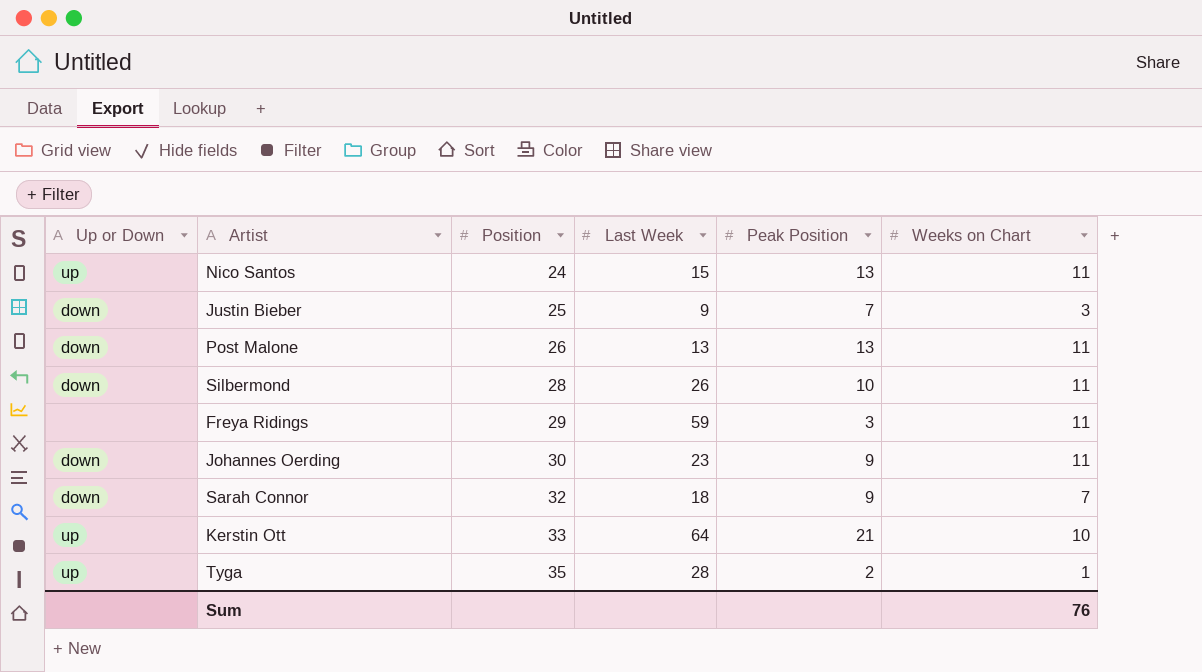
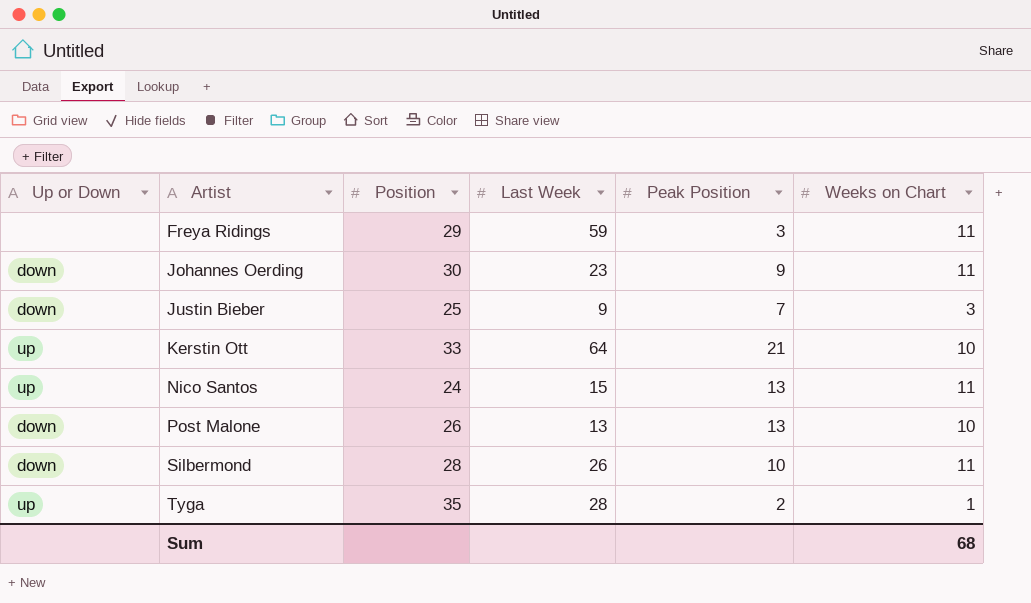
row order: Position ascending -> Artist ascending
row Sarah Connor: down | 32 | 18 | 9 | 7 -> none
Post Malone | Weeks on Chart: 11 -> 10
Sum | Weeks on Chart: 76 -> 68

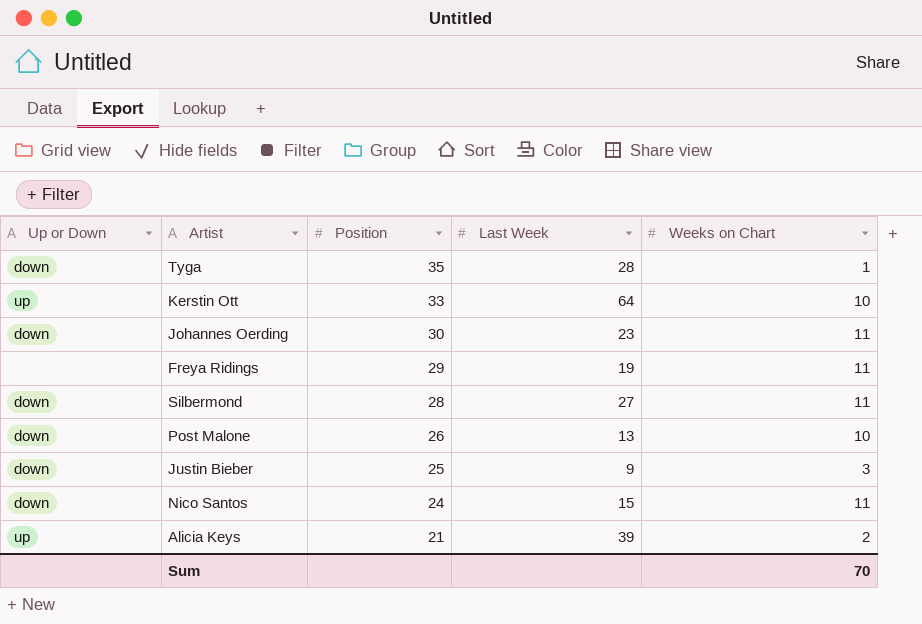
row order: Artist ascending -> Position descending
column Peak Position | position: 5 -> none
Tyga | Up or Down: up -> down
Freya Ridings | Last Week: 59 -> 19
Silbermond | Last Week: 26 -> 27
Nico Santos | Up or Down: up -> down
row Alicia Keys: none -> up | 21 | 39 | 2
Sum | Weeks on Chart: 68 -> 70

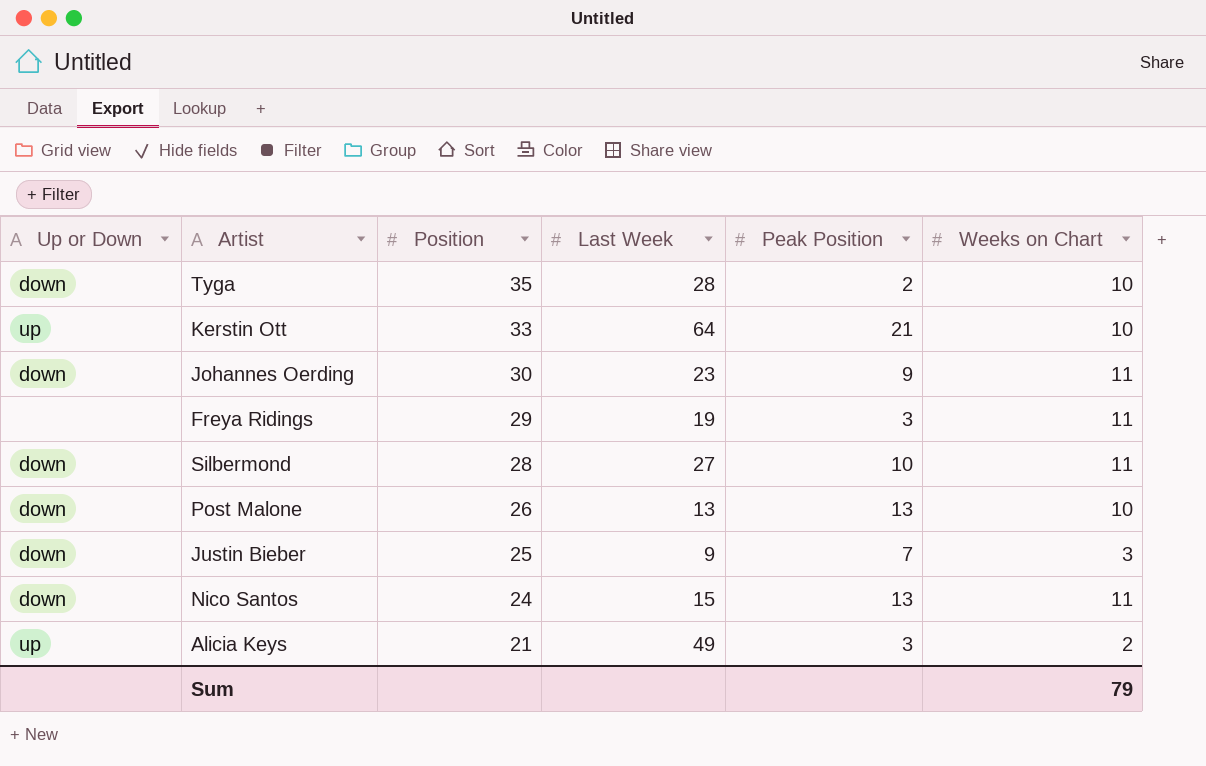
column Peak Position | position: none -> 5
Tyga | Weeks on Chart: 1 -> 10
Alicia Keys | Last Week: 39 -> 49
Sum | Weeks on Chart: 70 -> 79

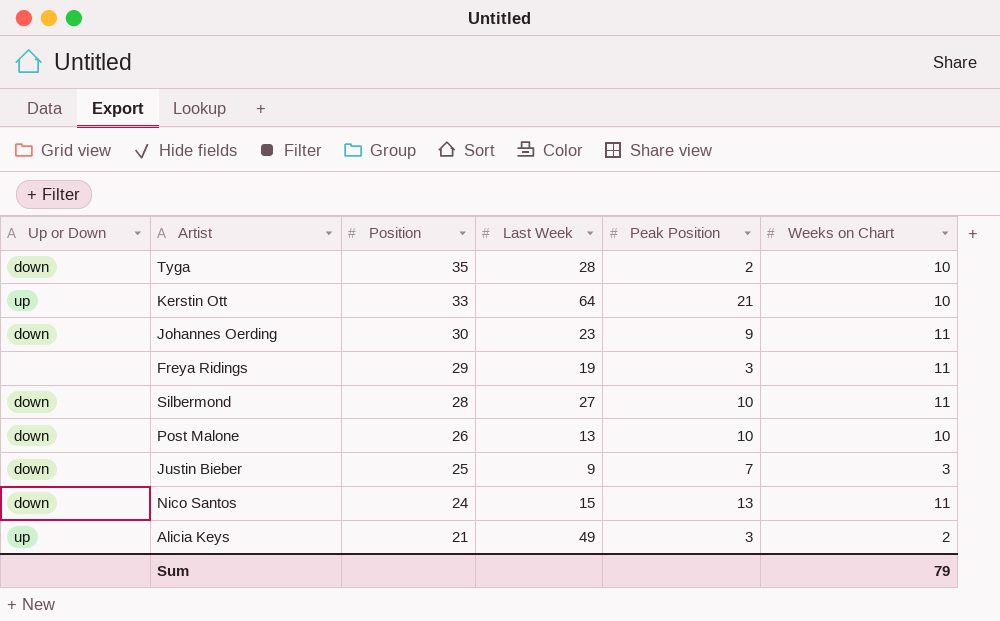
Post Malone | Peak Position: 13 -> 10

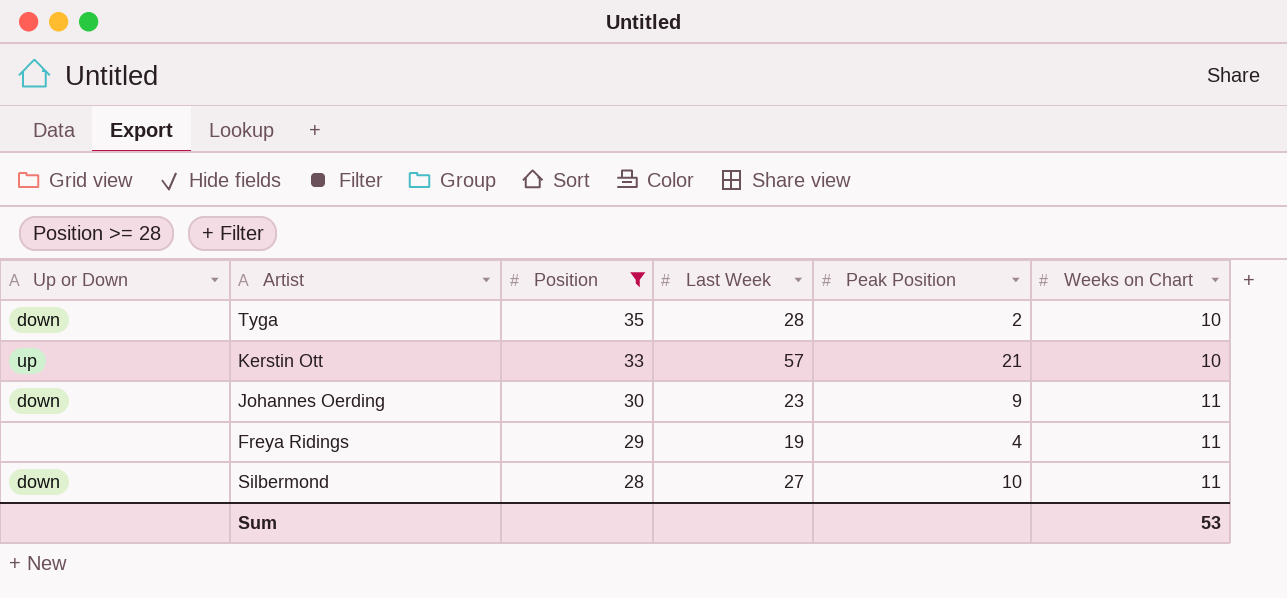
filter: none -> Position >= 28
Kerstin Ott | Last Week: 64 -> 57
Freya Ridings | Peak Position: 3 -> 4
Sum | Weeks on Chart: 79 -> 53

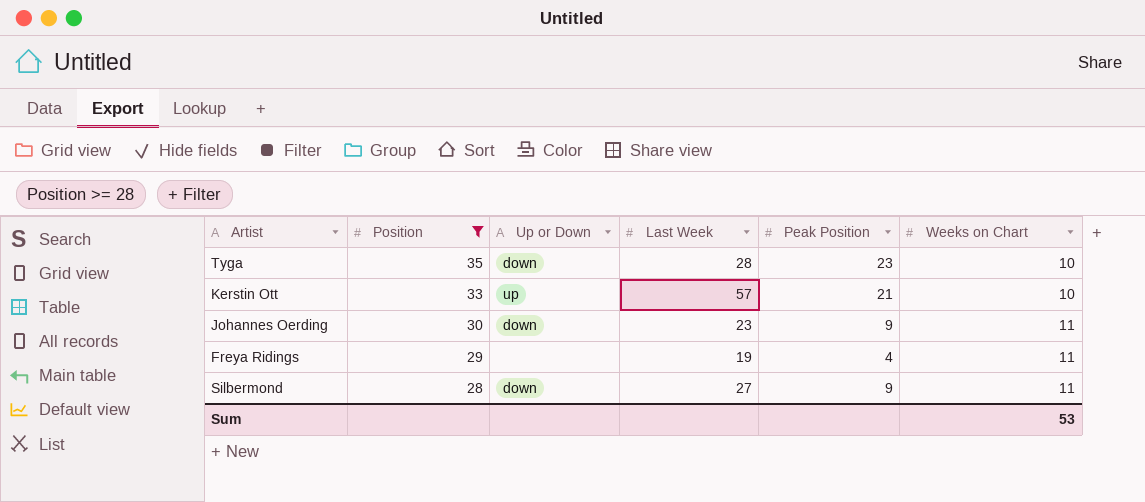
column Up or Down | position: 1 -> 3
Tyga | Peak Position: 2 -> 23
Silbermond | Peak Position: 10 -> 9

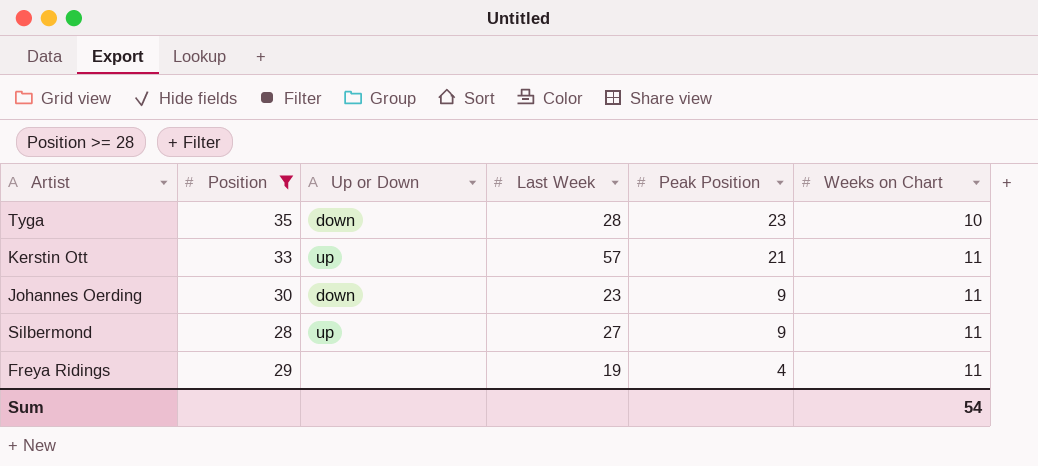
row order: Position descending -> Peak Position descending
Kerstin Ott | Weeks on Chart: 10 -> 11
Silbermond | Up or Down: down -> up
Sum | Weeks on Chart: 53 -> 54

